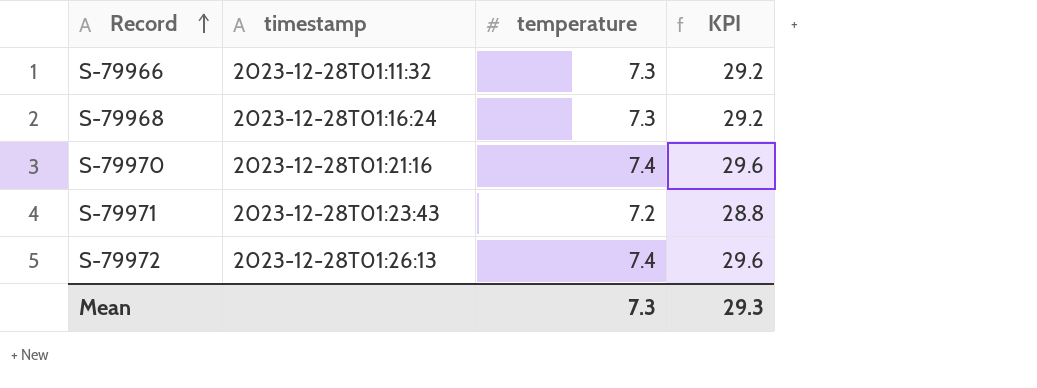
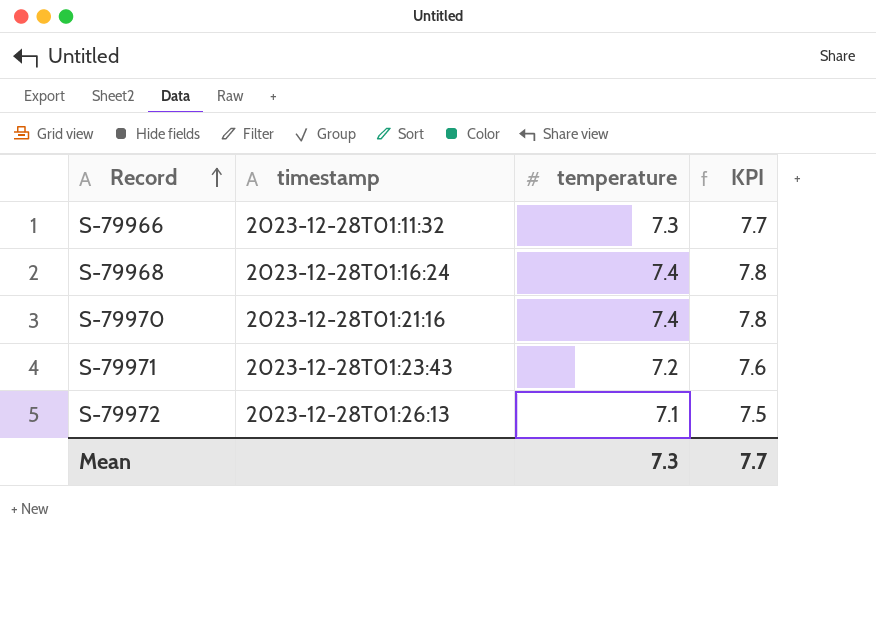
column KPI | formula: [temperature] * 4 -> [temperature] * 1.05
S-79968 | temperature: 7.3 -> 7.4
S-79972 | temperature: 7.4 -> 7.1
Mean | KPI: 29.3 -> 7.7

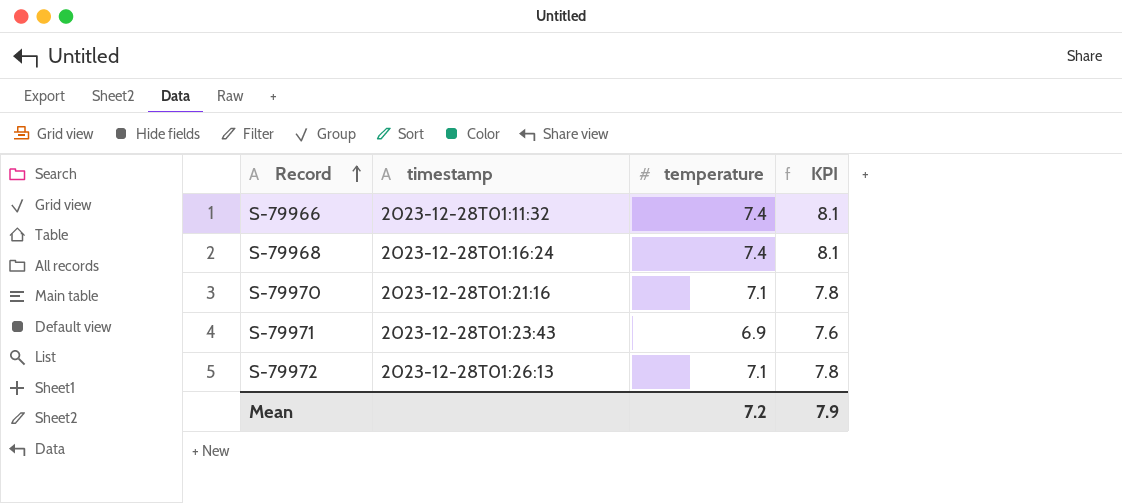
column KPI | formula: [temperature] * 1.05 -> [temperature] * 1.1
S-79966 | temperature: 7.3 -> 7.4
S-79970 | temperature: 7.4 -> 7.1
S-79971 | temperature: 7.2 -> 6.9
Mean | temperature: 7.3 -> 7.2
Mean | KPI: 7.7 -> 7.9

